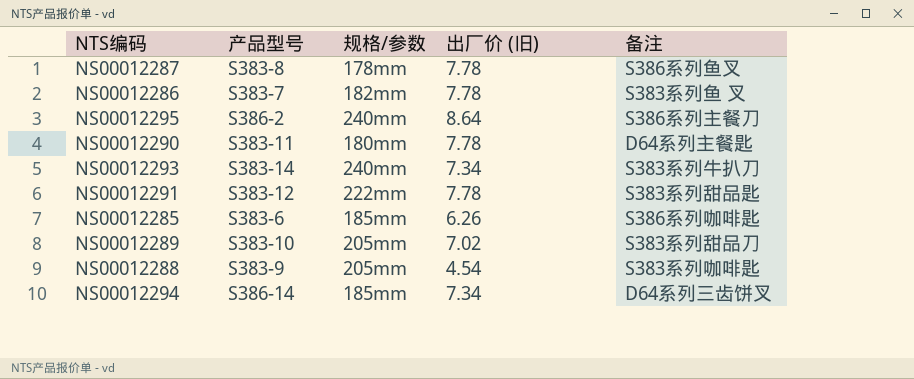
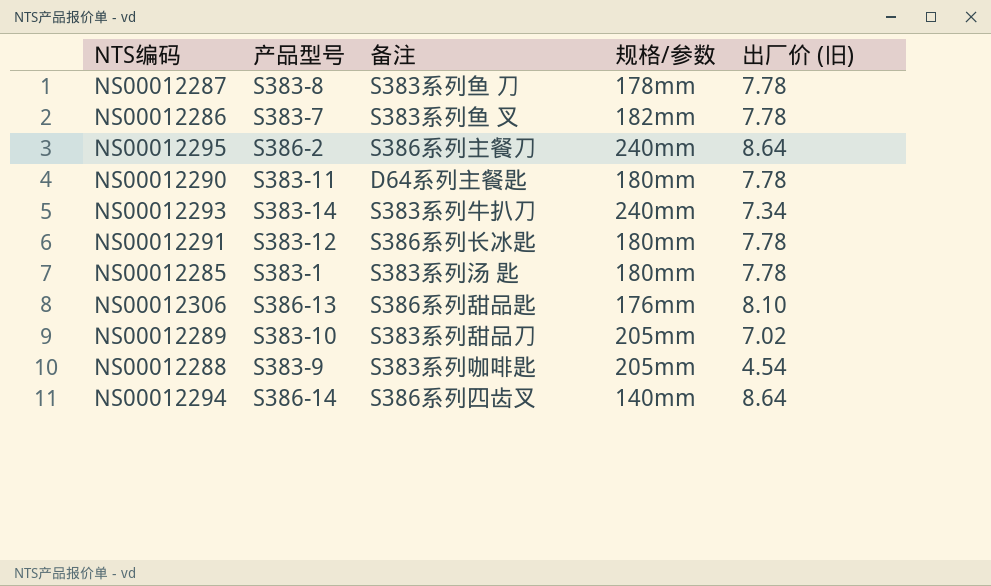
column 备注 | position: 5 -> 3
NS00012287 | 备注: S386系列鱼叉 -> S383系列鱼 刀
NS00012291 | 备注: S383系列甜品匙 -> S386系列长冰匙
NS00012291 | 规格/参数: 222mm -> 180mm
NS00012285 | 产品型号: S383-6 -> S383-1
NS00012285 | 备注: S386系列咖啡匙 -> S383系列汤 匙
NS00012285 | 规格/参数: 185mm -> 180mm
NS00012285 | 出厂价 (旧): 6.26 -> 7.78
row NS00012306: none -> S386-13 | S386系列甜品匙 | 176mm | 8.10
NS00012294 | 备注: D64系列三齿饼叉 -> S386系列四齿叉
NS00012294 | 规格/参数: 185mm -> 140mm
NS00012294 | 出厂价 (旧): 7.34 -> 8.64

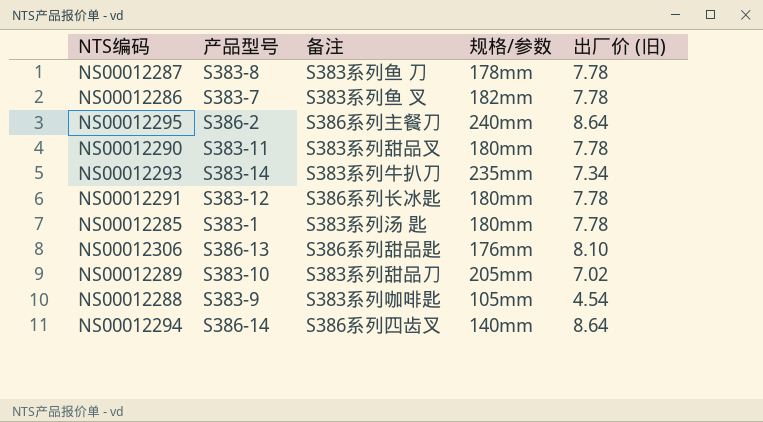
NS00012290 | 备注: D64系列主餐匙 -> S383系列甜品叉
NS00012293 | 规格/参数: 240mm -> 235mm
NS00012288 | 规格/参数: 205mm -> 105mm

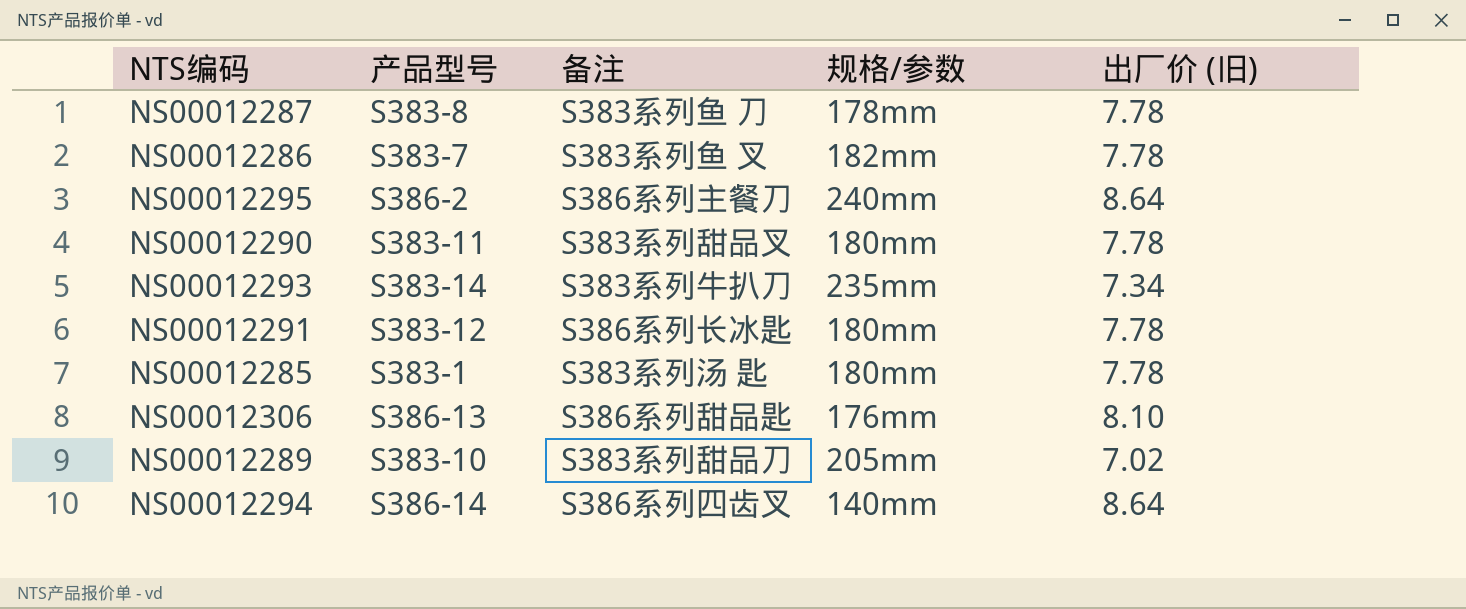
row NS00012288: S383-9 | S383系列咖啡匙 | 105mm | 4.54 -> none

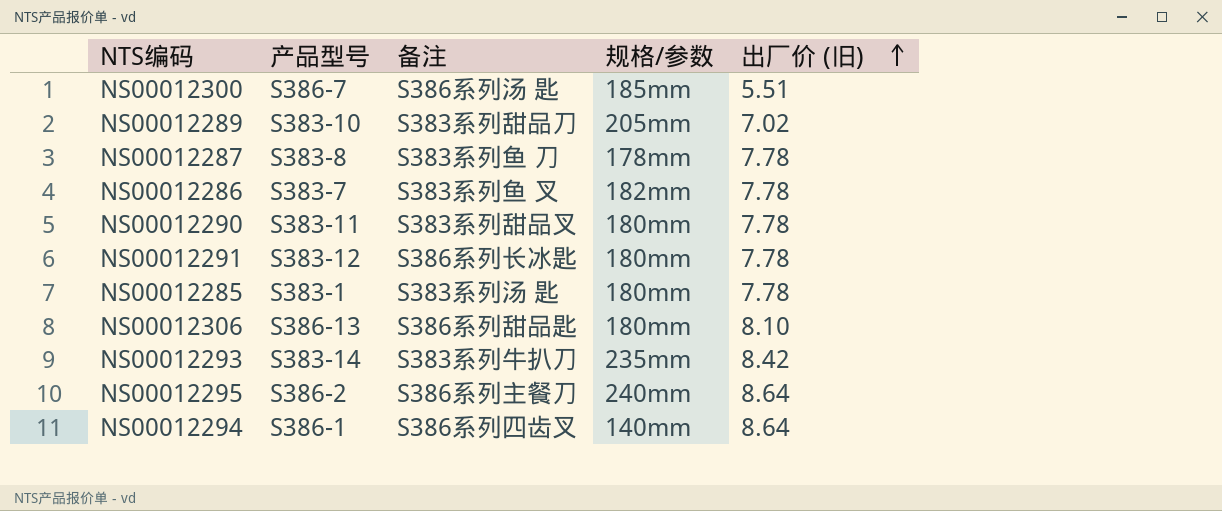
row order: none -> 出厂价 (旧) ascending
row NS00012300: none -> S386-7 | S386系列汤 匙 | 185mm | 5.51
NS00012306 | 规格/参数: 176mm -> 180mm
NS00012293 | 出厂价 (旧): 7.34 -> 8.42
NS00012294 | 产品型号: S386-14 -> S386-1

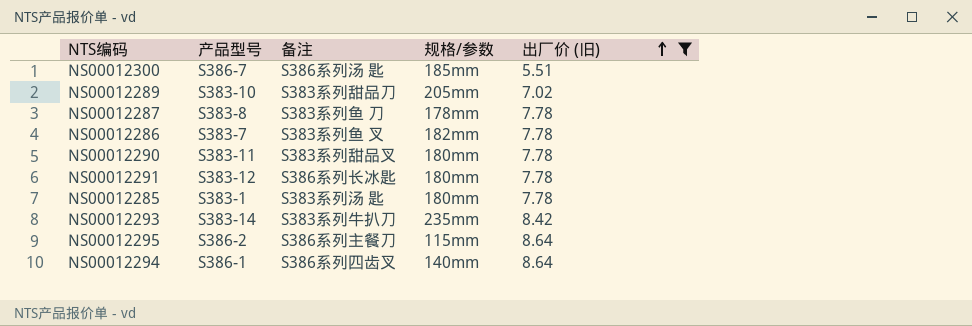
filter: none -> 出厂价 (旧) != 8.10
NS00012295 | 规格/参数: 240mm -> 115mm

